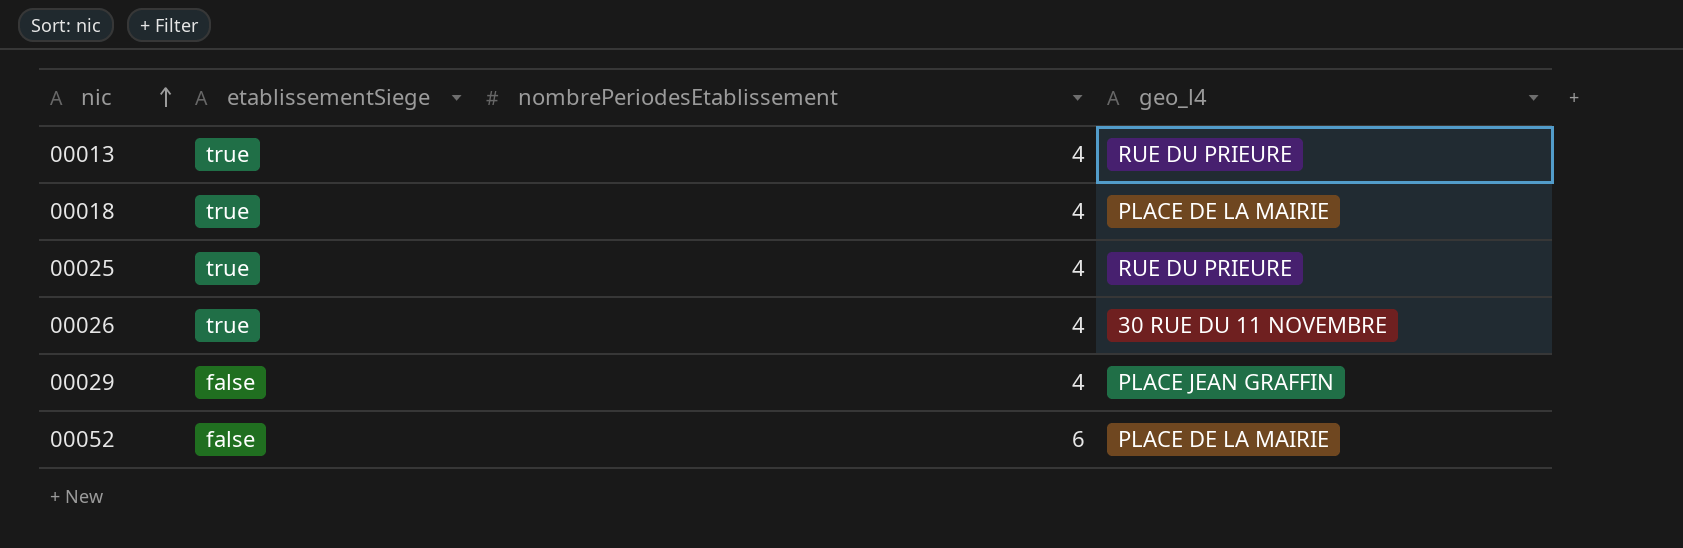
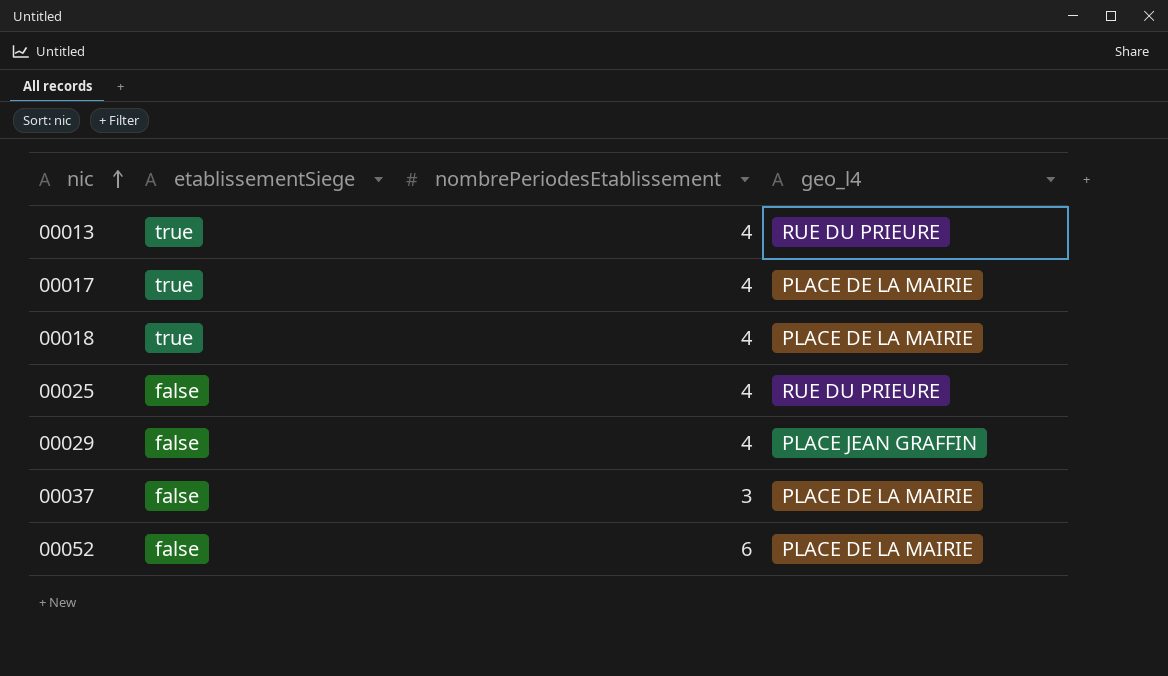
row 00026: true | 4 | 30 RUE DU 11 NOVEMBRE -> none
row 00017: none -> true | 4 | PLACE DE LA MAIRIE
00025 | etablissementSiege: true -> false
row 00037: none -> false | 3 | PLACE DE LA MAIRIE

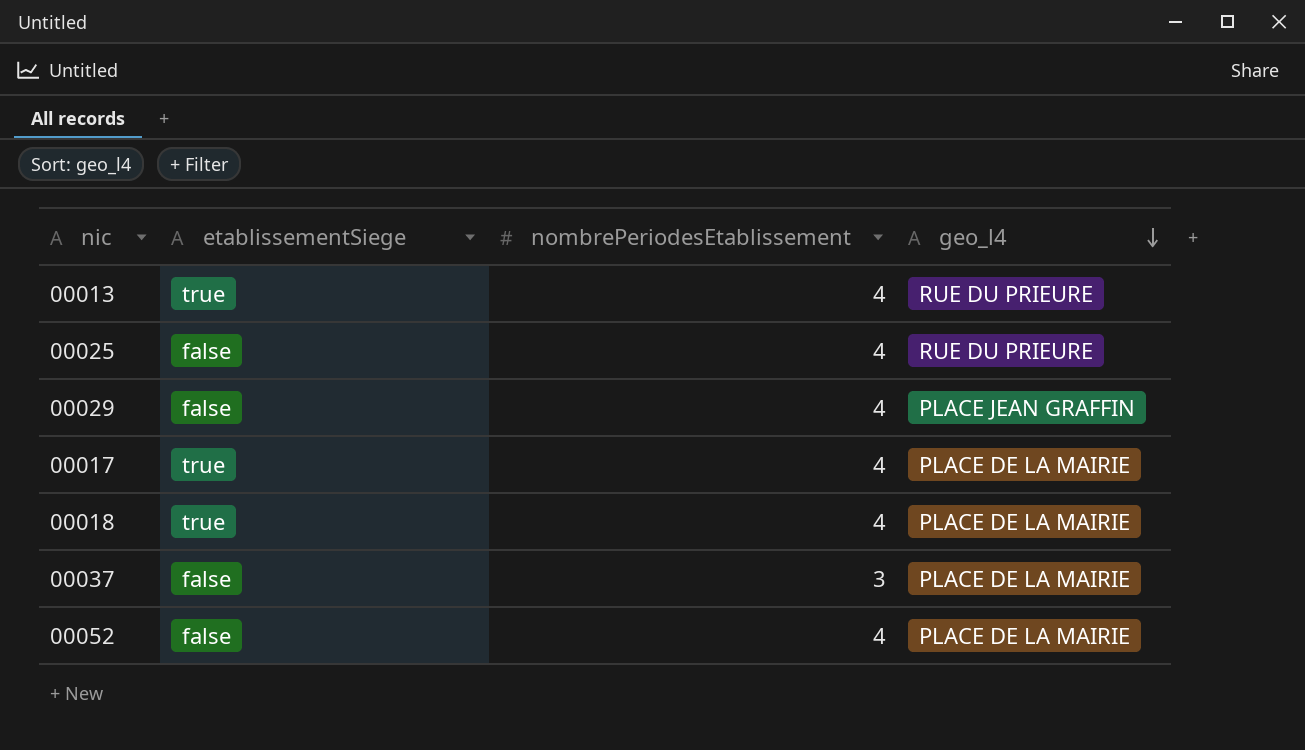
row order: nic ascending -> geo_l4 descending
00052 | nombrePeriodesEtablissement: 6 -> 4

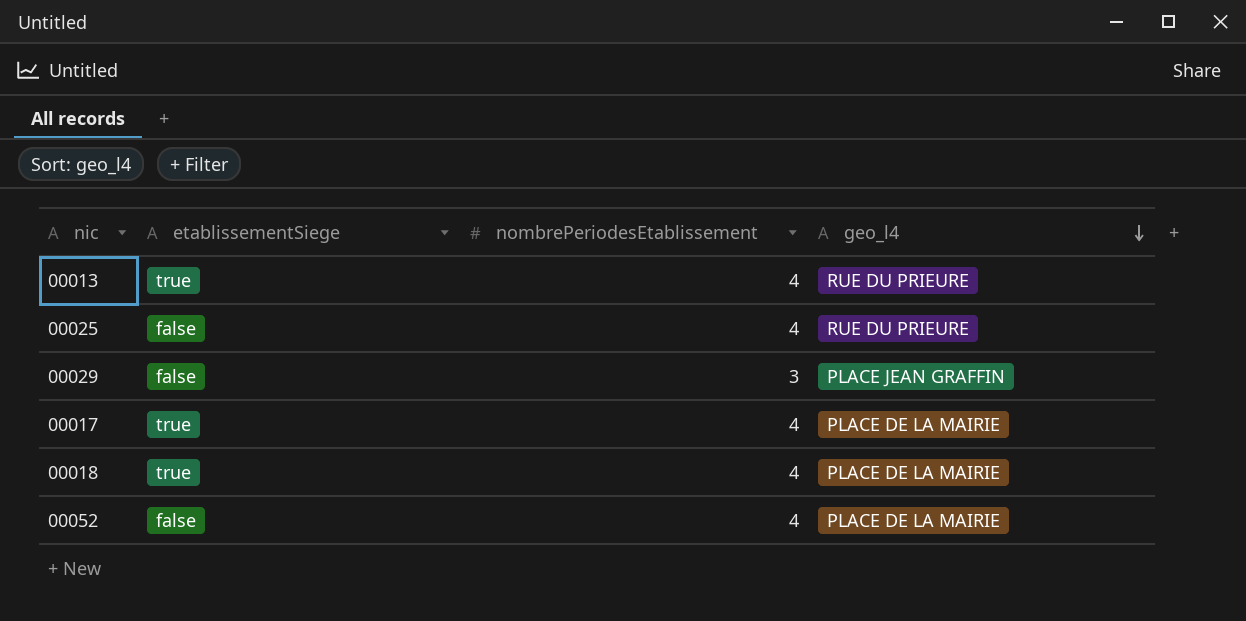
row 00037: false | 3 | PLACE DE LA MAIRIE -> none
00029 | nombrePeriodesEtablissement: 4 -> 3

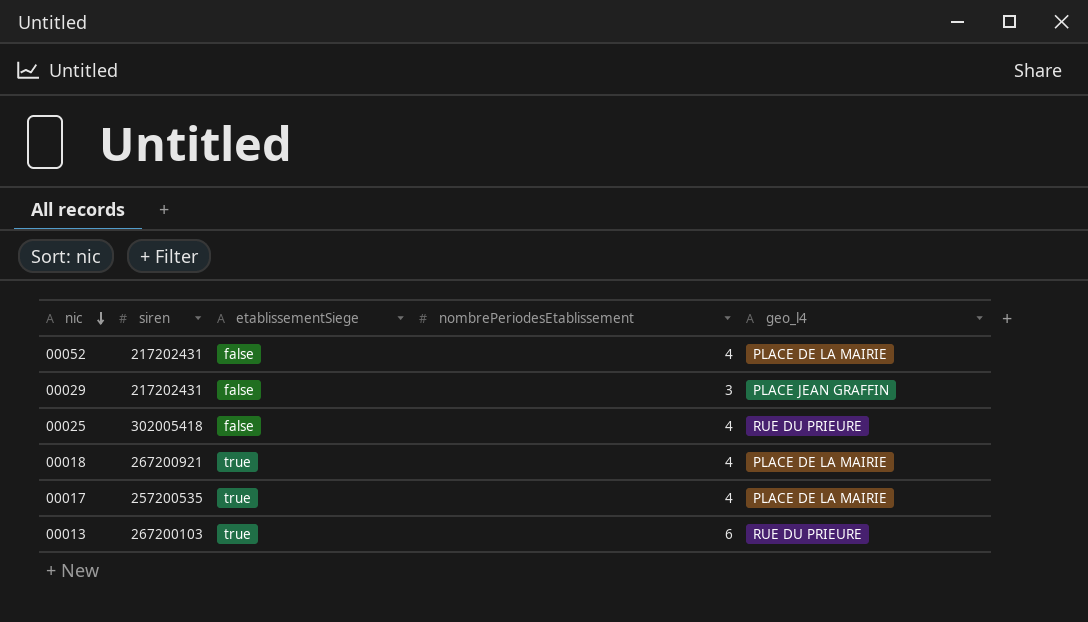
row order: geo_l4 descending -> nic descending
column siren | position: none -> 2
00013 | nombrePeriodesEtablissement: 4 -> 6

